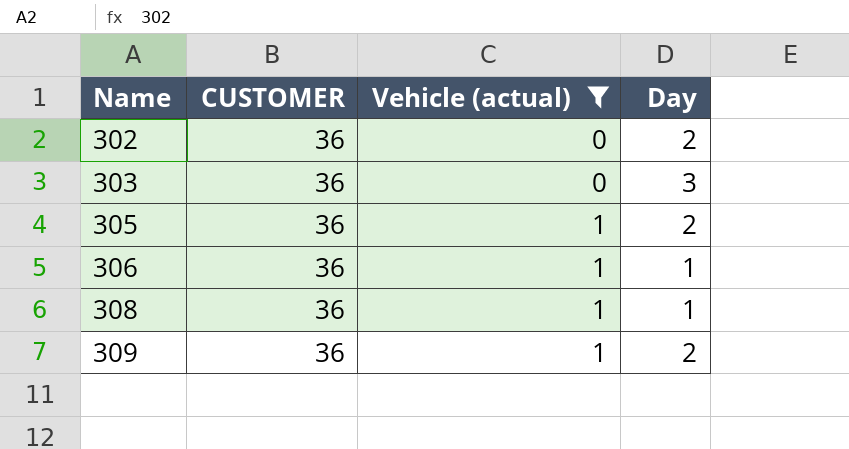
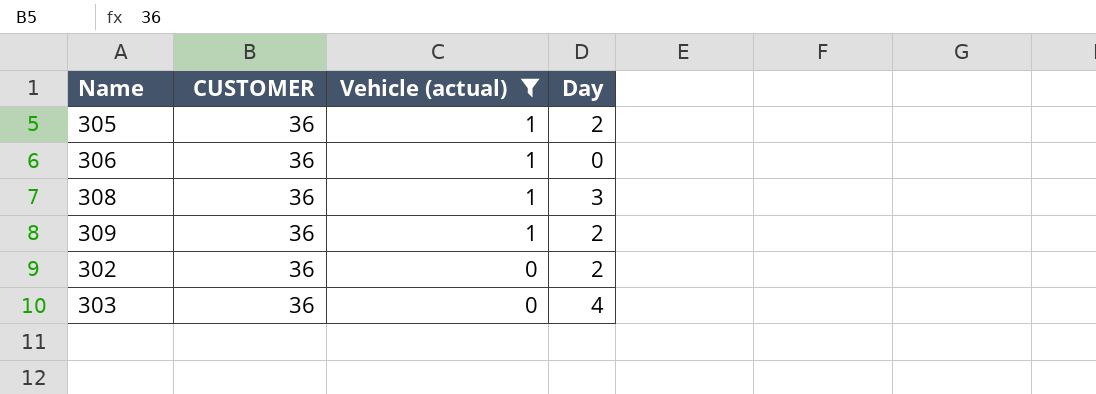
row order: Name ascending -> Vehicle (actual) descending
306 | Day: 1 -> 0
308 | Day: 1 -> 3
303 | Day: 3 -> 4

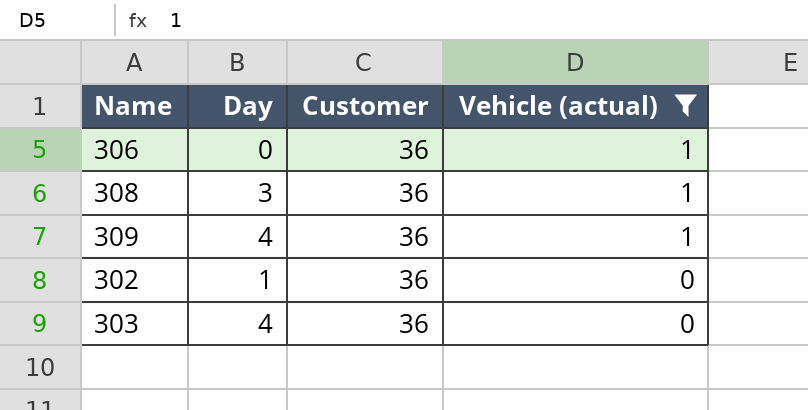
column Day | position: 4 -> 2
column name: CUSTOMER -> Customer
row 305: 36 | 1 | 2 -> none
309 | Day: 2 -> 4
302 | Day: 2 -> 1

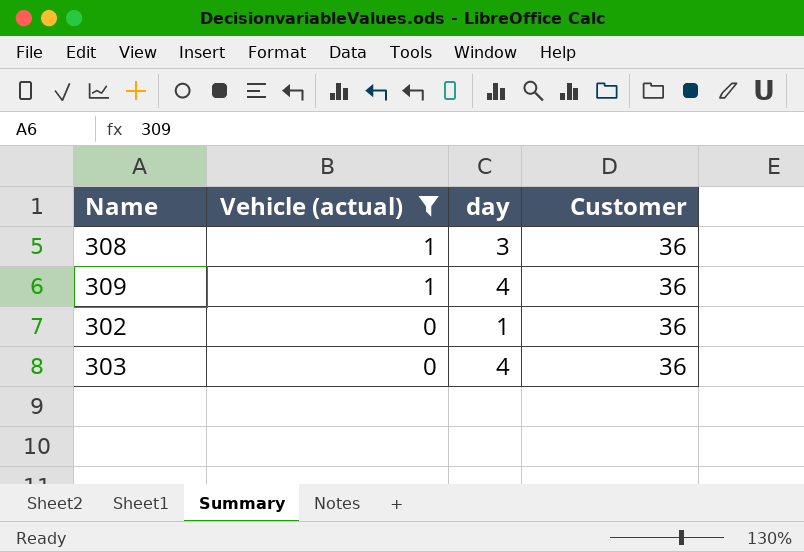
column Vehicle (actual) | position: 4 -> 2
column name: Day -> day
row 306: 0 | 36 | 1 -> none

